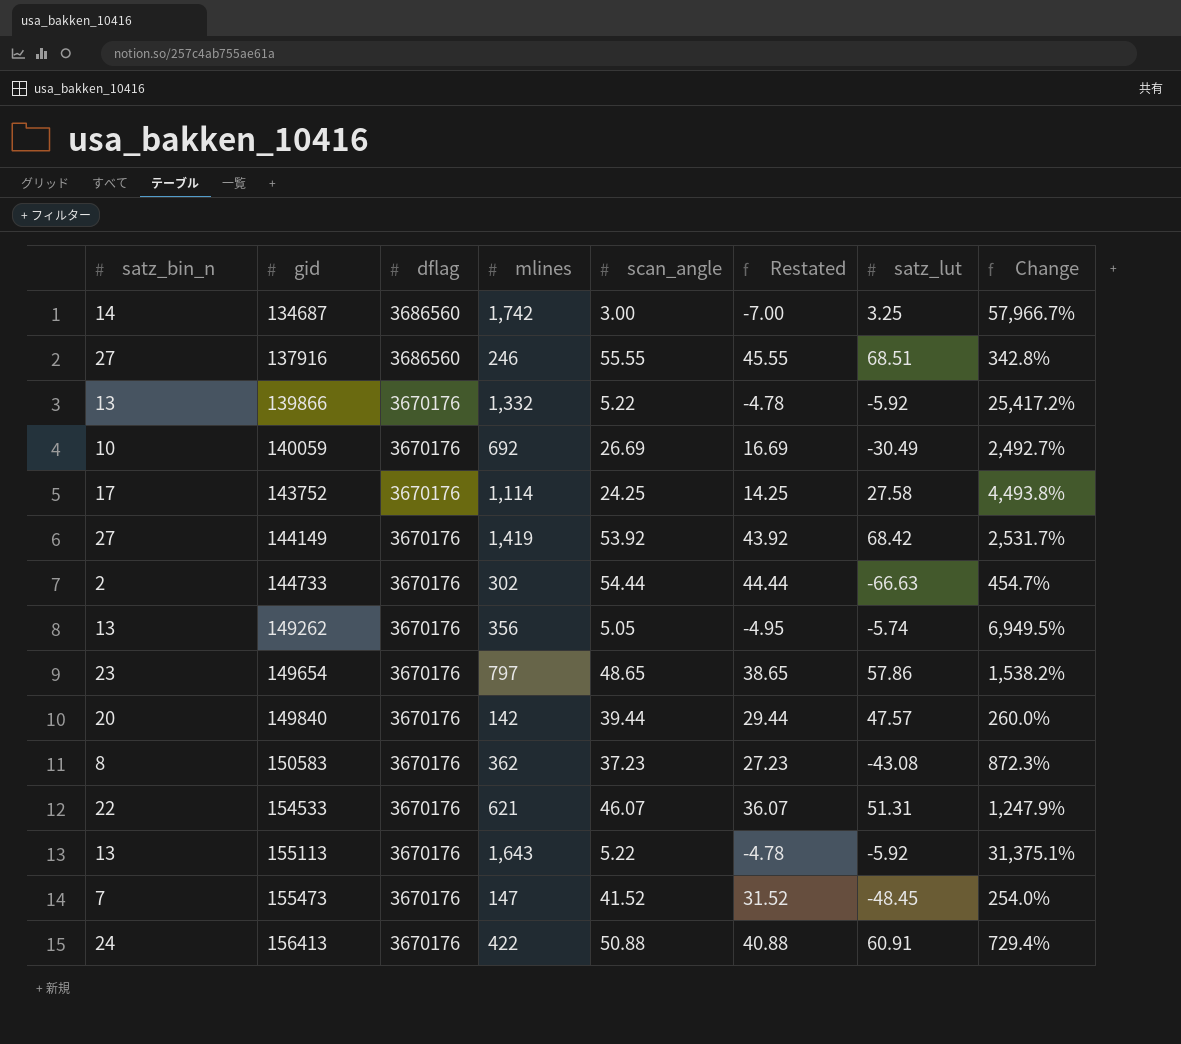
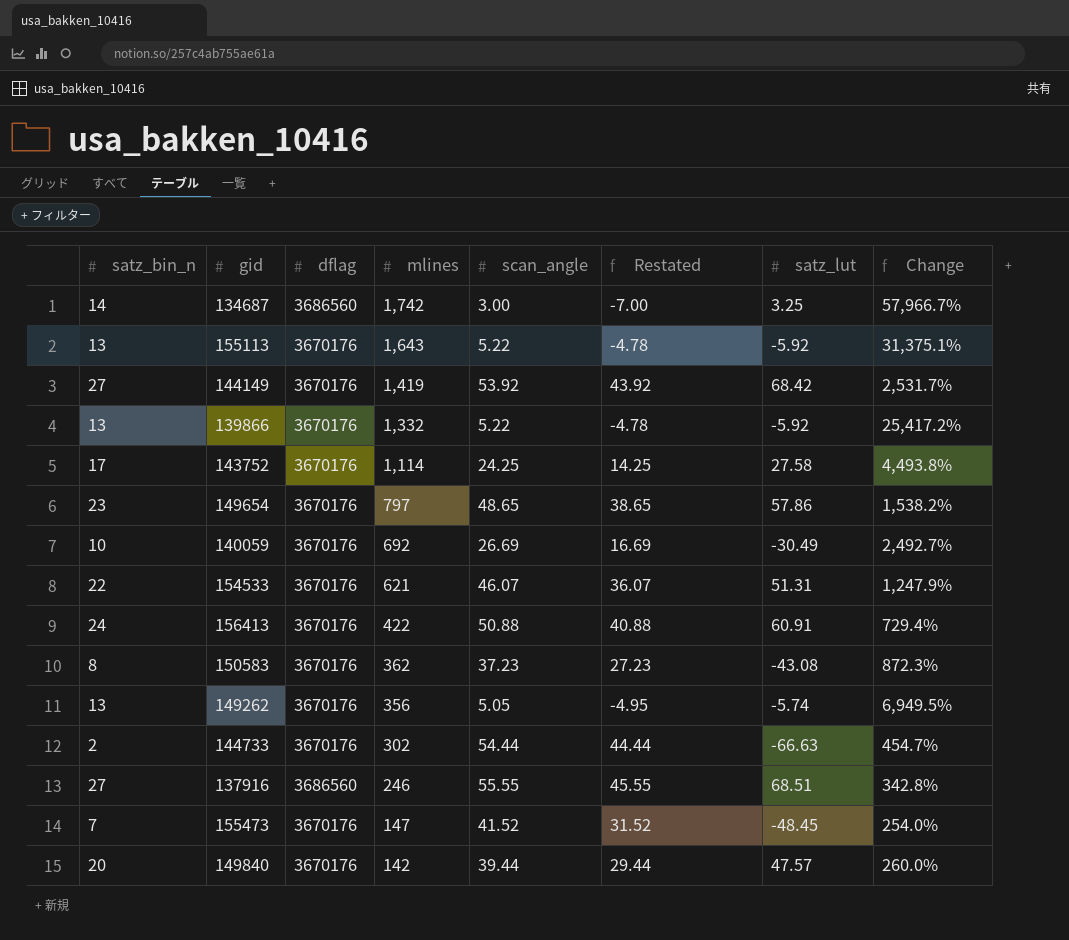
row order: gid ascending -> mlines descending

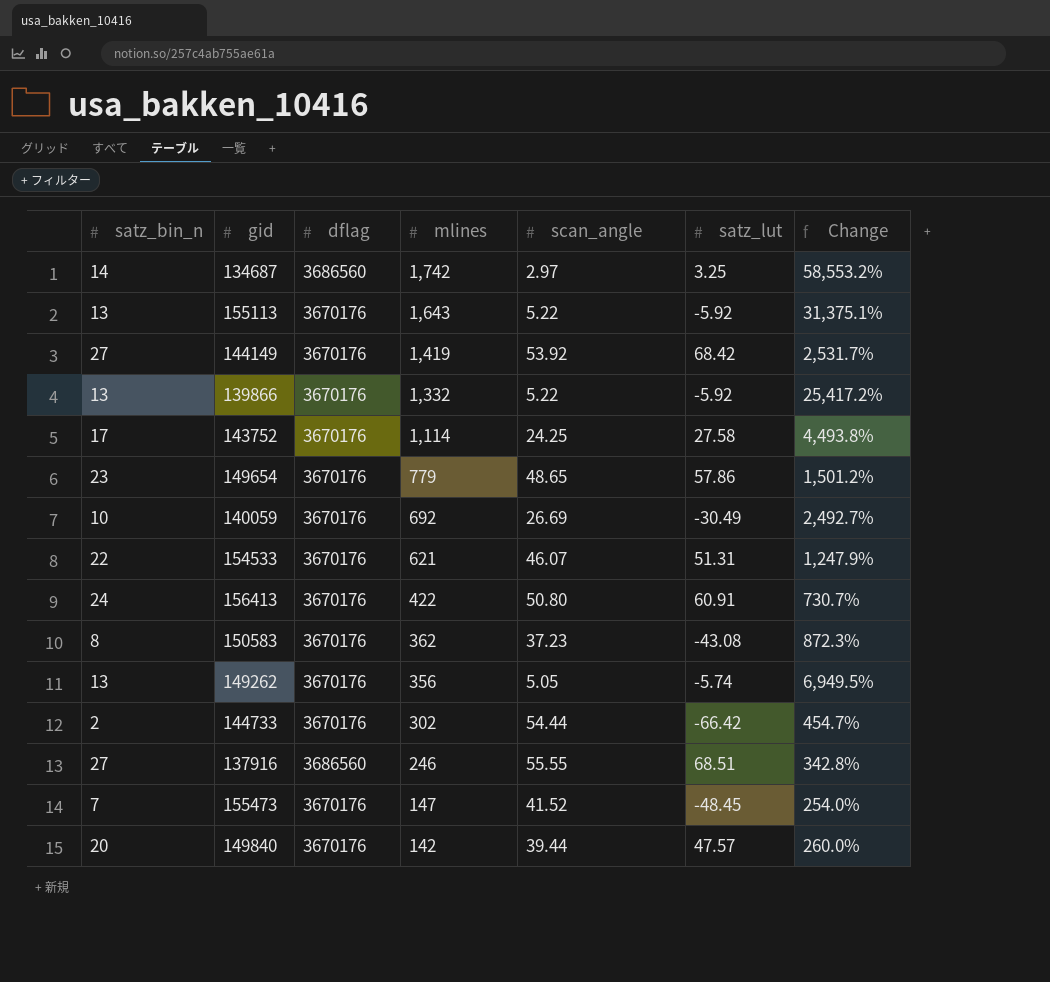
column Restated | formula: [scan_angle] - 10 -> none
134687 | scan_angle: 3.00 -> 2.97
134687 | Change: 57,966.7% -> 58,553.2%
149654 | mlines: 797 -> 779
149654 | Change: 1,538.2% -> 1,501.2%
156413 | scan_angle: 50.88 -> 50.80
156413 | Change: 729.4% -> 730.7%
144733 | satz_lut: -66.63 -> -66.42

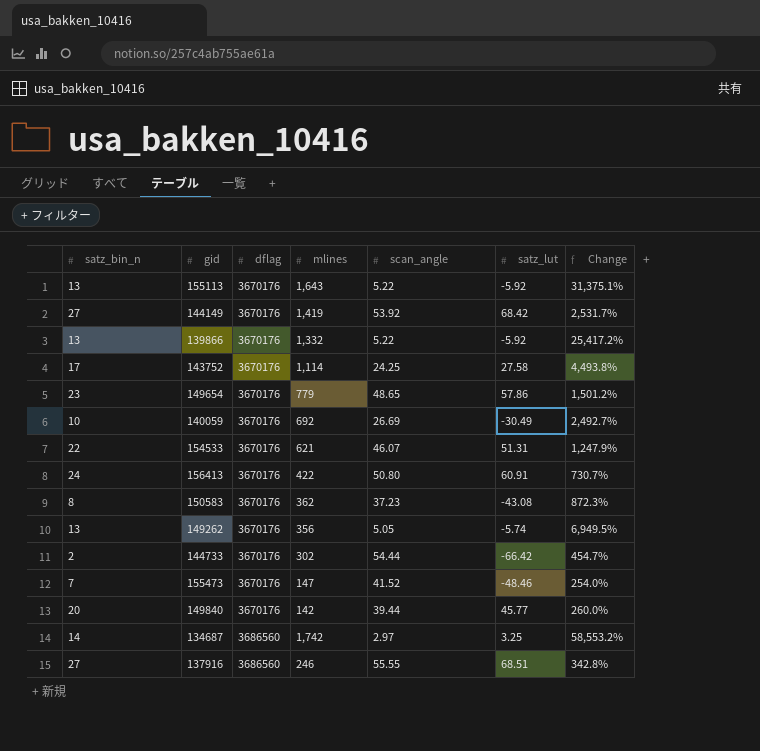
row order: mlines descending -> dflag ascending
155473 | satz_lut: -48.45 -> -48.46
149840 | satz_lut: 47.57 -> 45.77

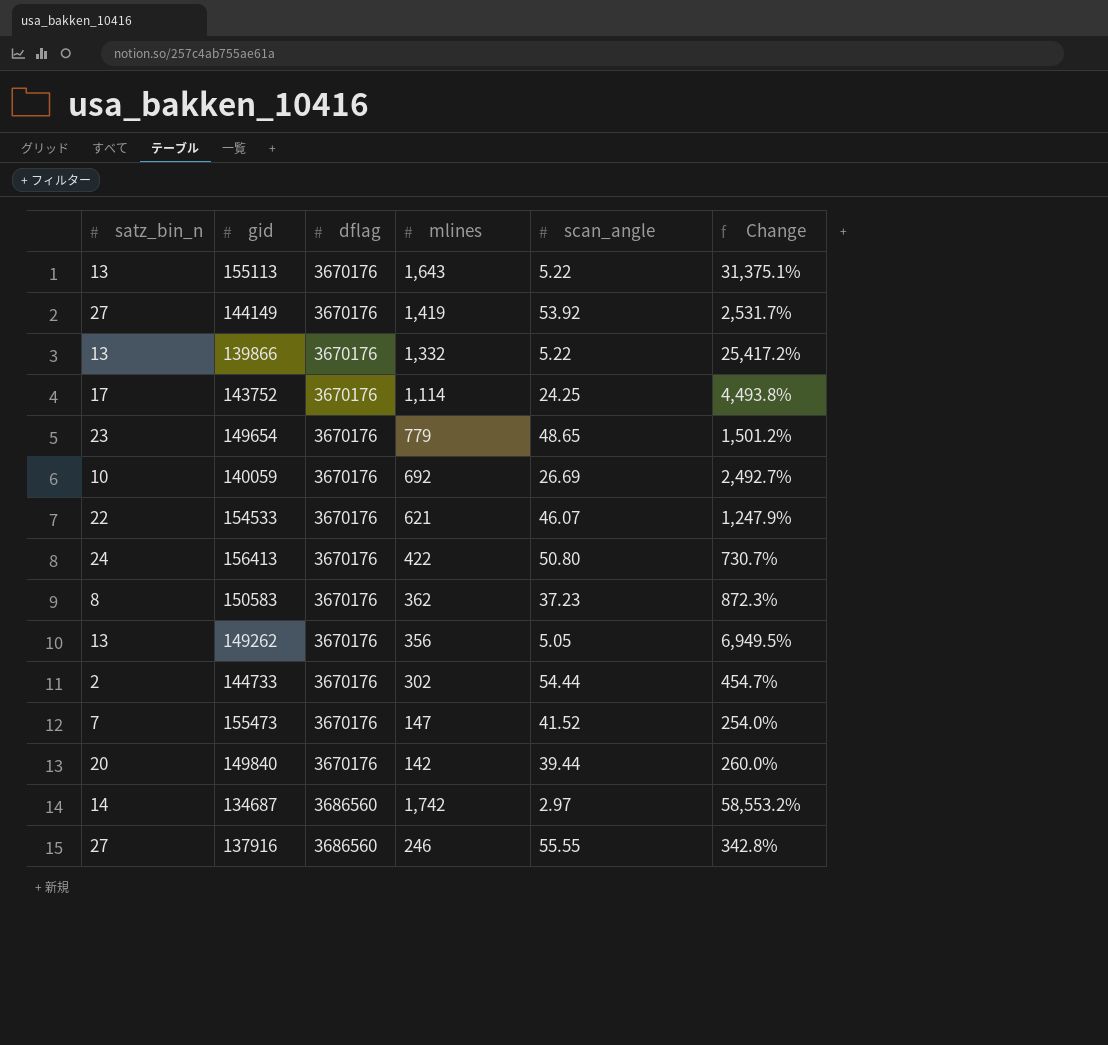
column satz_lut | position: 6 -> none

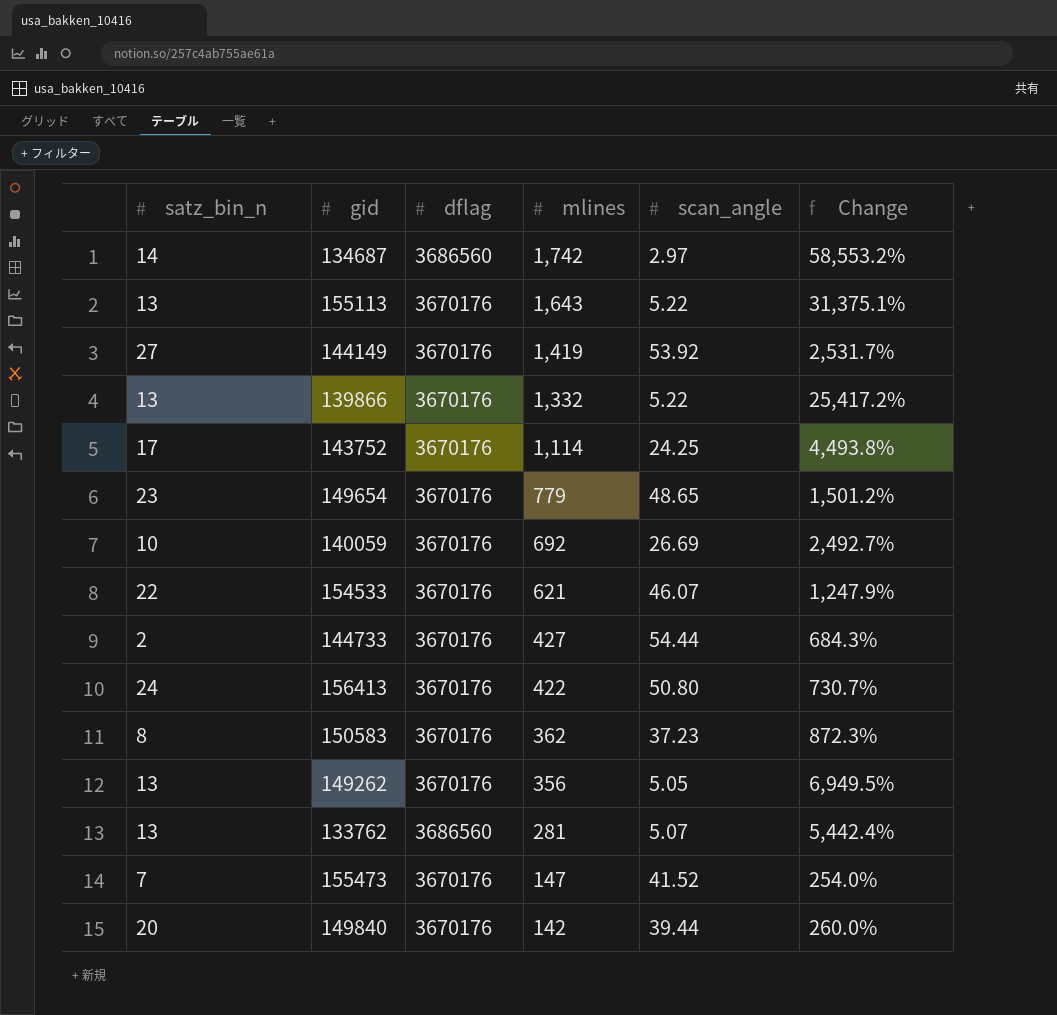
row order: dflag ascending -> mlines descending
row 137916: 27 | 3686560 | 246 | 55.55 | 342.8% -> none
144733 | mlines: 302 -> 427
144733 | Change: 454.7% -> 684.3%
row 133762: none -> 13 | 3686560 | 281 | 5.07 | 5,442.4%

